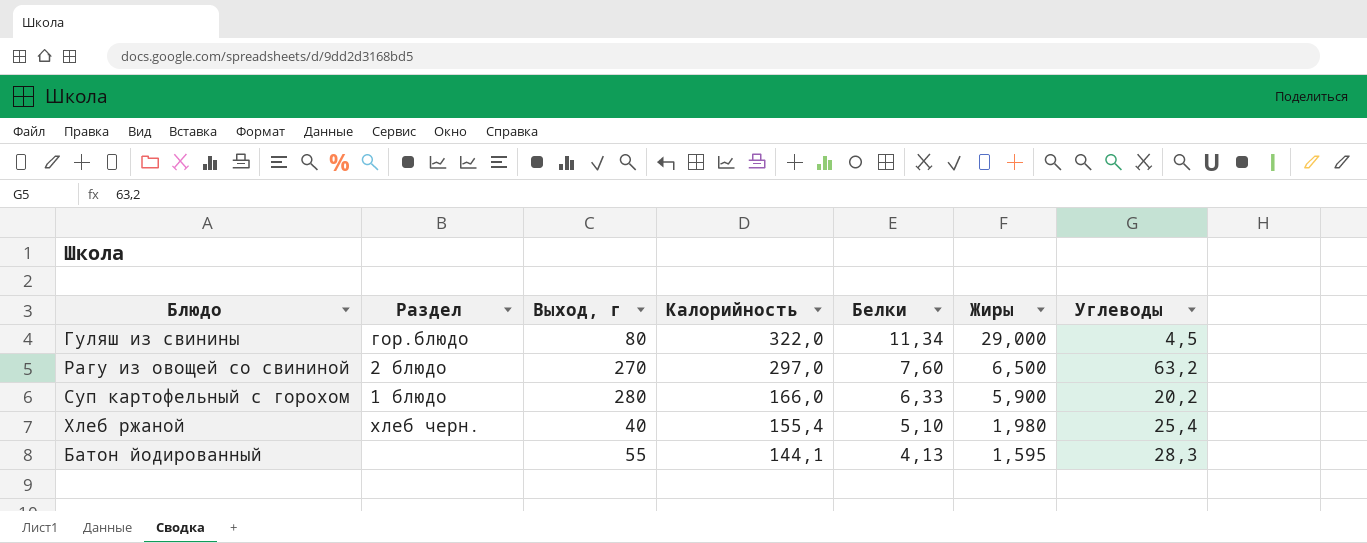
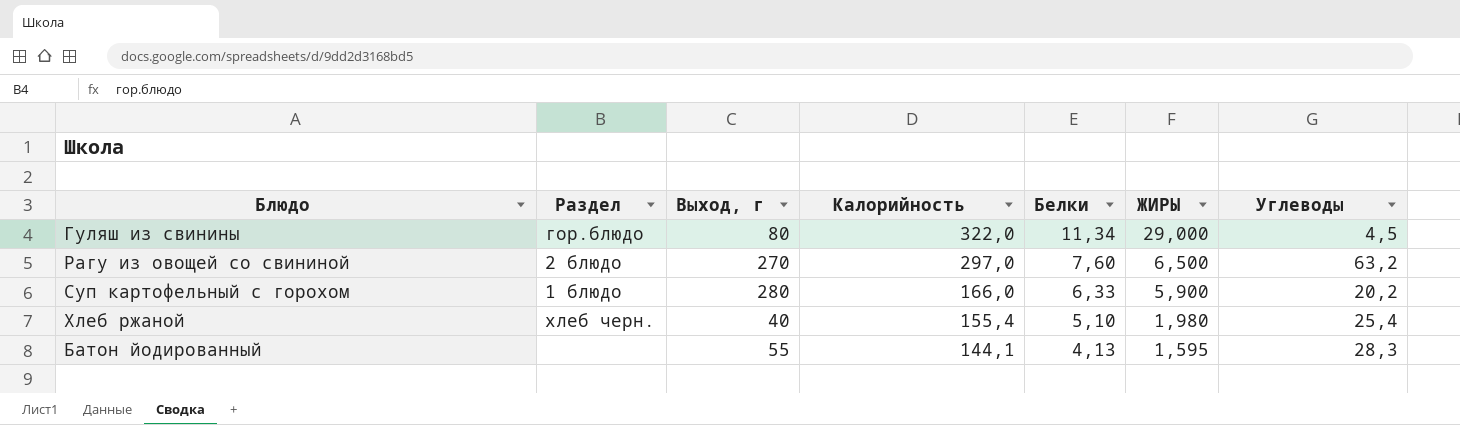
column name: Жиры -> ЖИРЫ

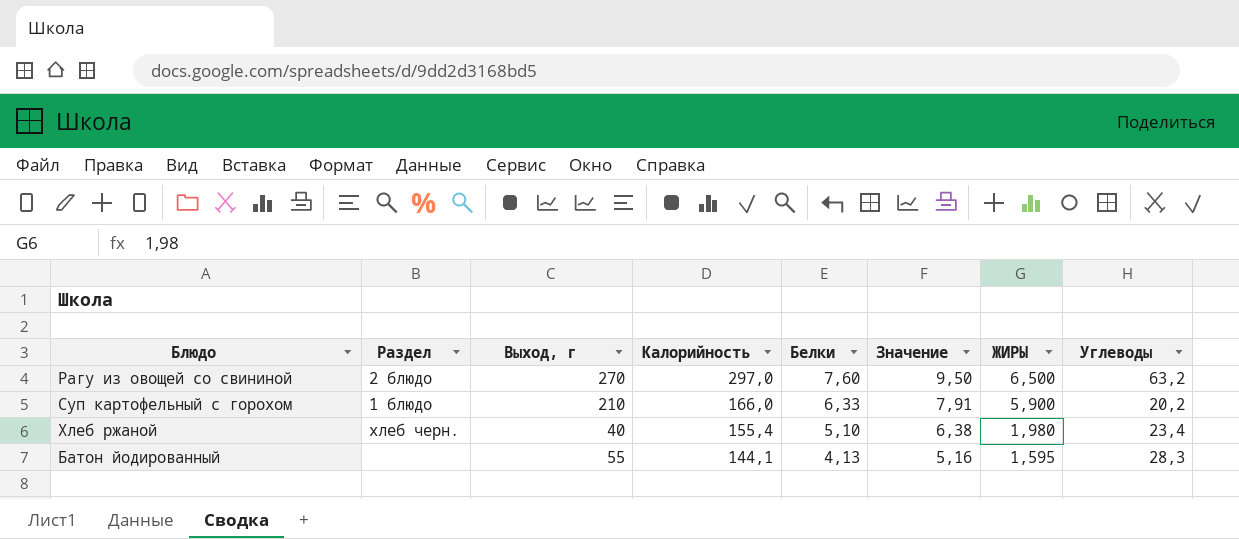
column Значение | formula: none -> [Белки] * 1,25
row Гуляш из свинины: гор.блюдо | 80 | 322,0 | 11,34 | 29,000 | 4,5 -> none
Суп картофельный с горохом | Выход, г: 280 -> 210
Хлеб ржаной | Углеводы: 25,4 -> 23,4

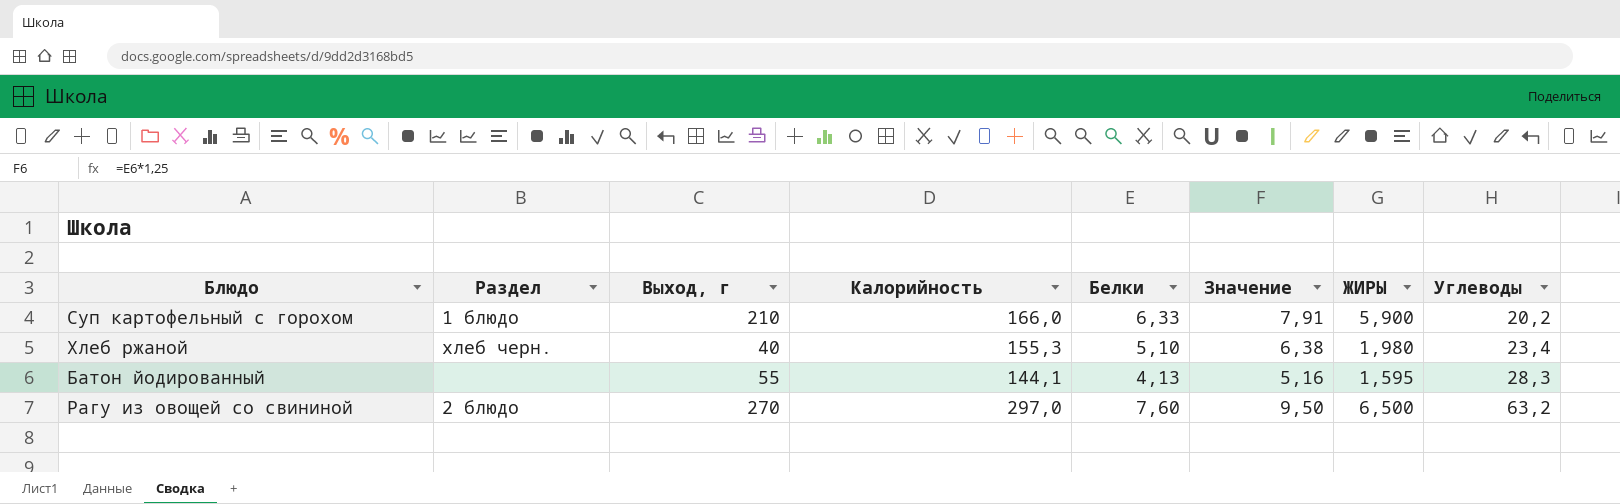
row order: Калорийность descending -> Углеводы ascending
Хлеб ржаной | Калорийность: 155,4 -> 155,3

